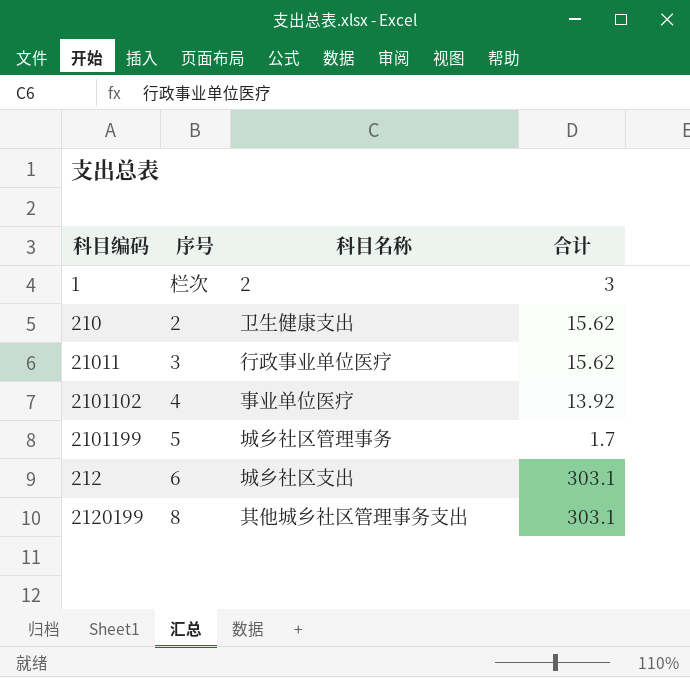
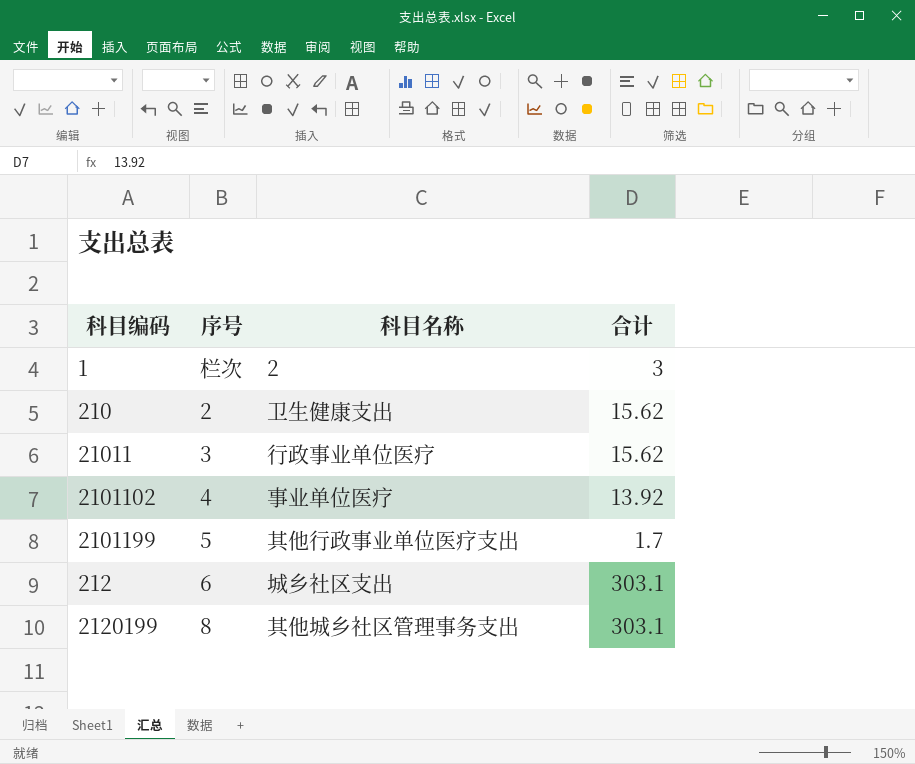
2101199 | 科目名称: 城乡社区管理事务 -> 其他行政事业单位医疗支出

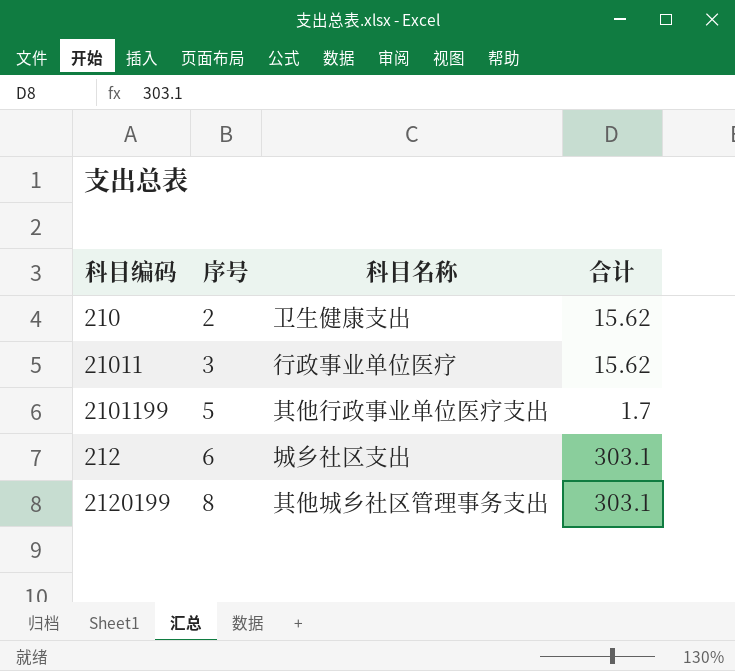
row 1: 栏次 | 2 | 3 -> none
row 2101102: 4 | 事业单位医疗 | 13.92 -> none

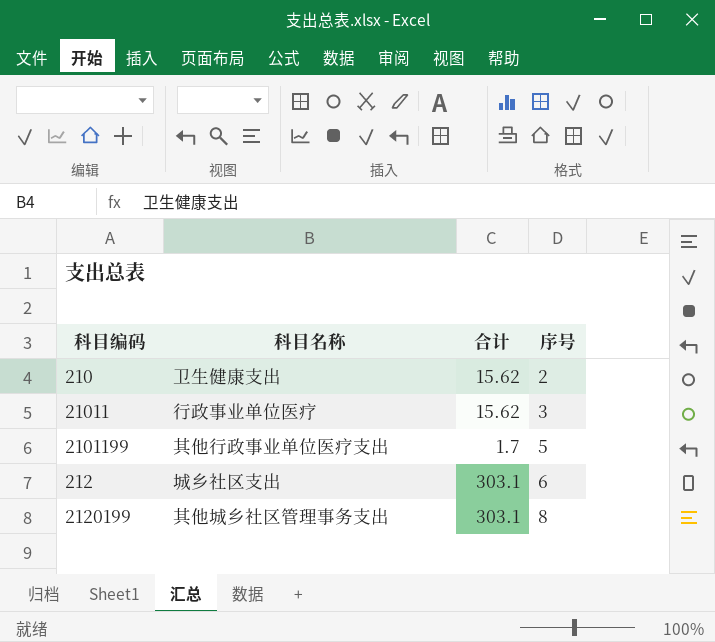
column 序号 | position: 2 -> 4

